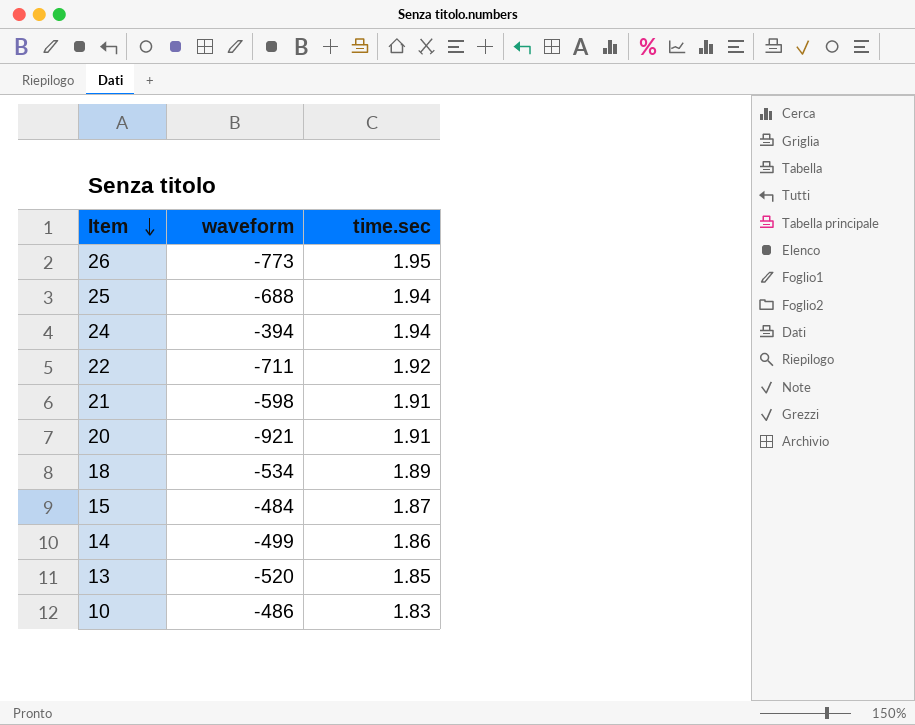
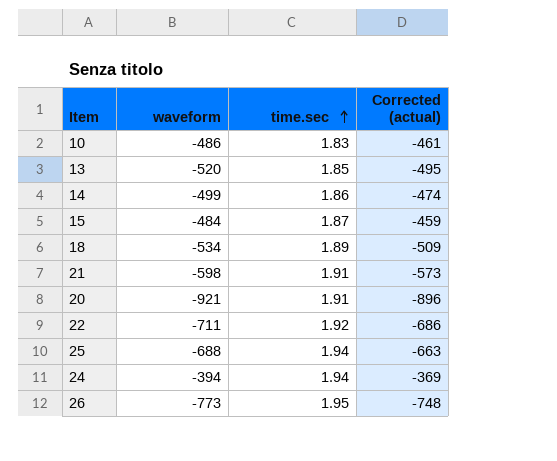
row order: Item descending -> time.sec ascending
column Corrected (actual) | formula: none -> [waveform] + 25

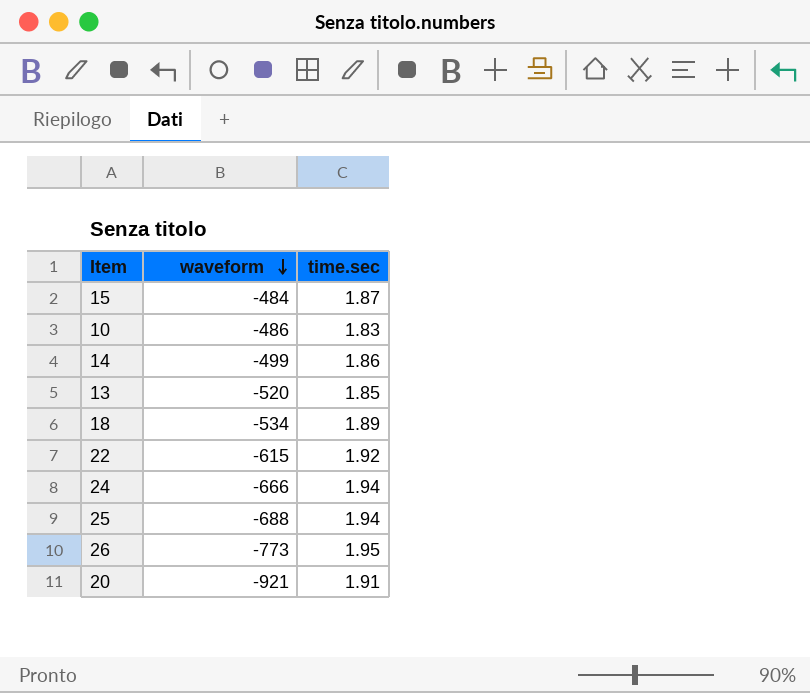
row order: time.sec ascending -> waveform descending
column Corrected (actual) | formula: [waveform] + 25 -> none
row 21: -598 | 1.91 | -573 -> none
22 | waveform: -711 -> -615
24 | waveform: -394 -> -666

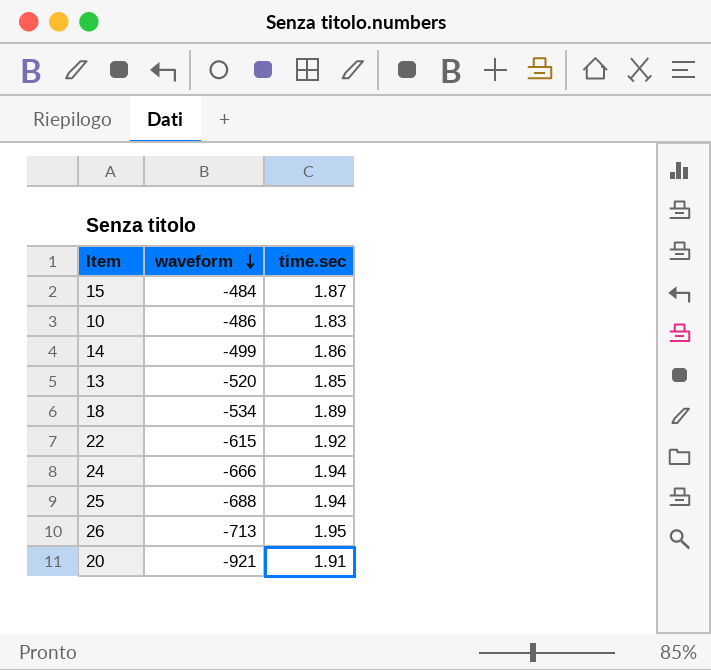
26 | waveform: -773 -> -713

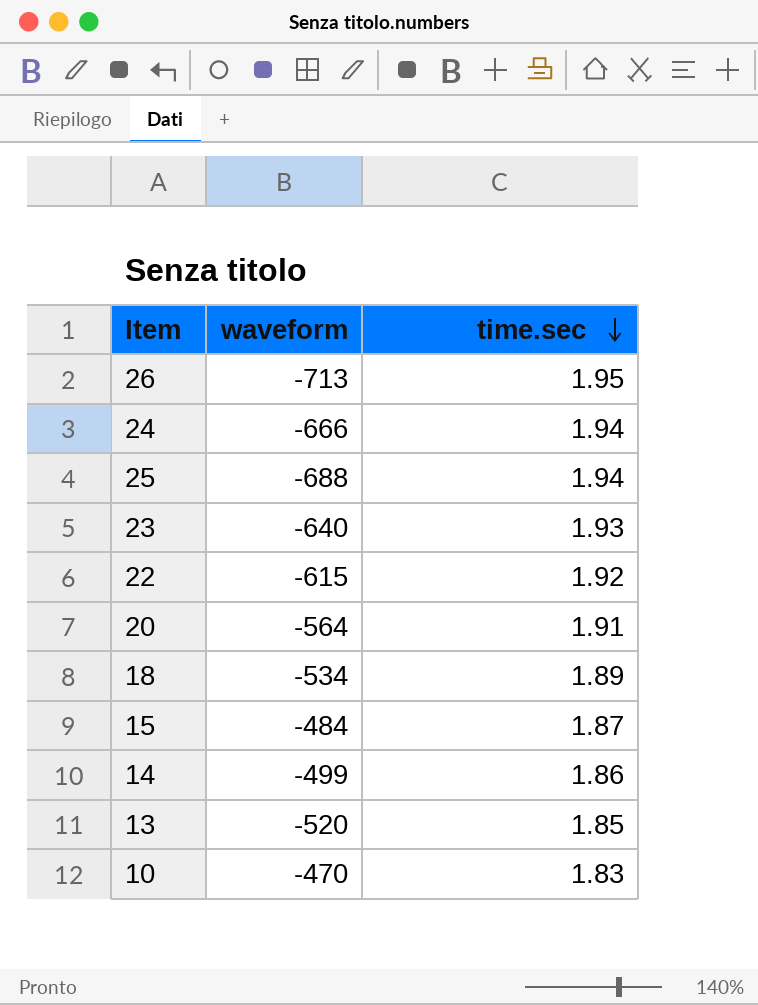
row order: waveform descending -> time.sec descending
row 23: none -> -640 | 1.93
20 | waveform: -921 -> -564
10 | waveform: -486 -> -470

